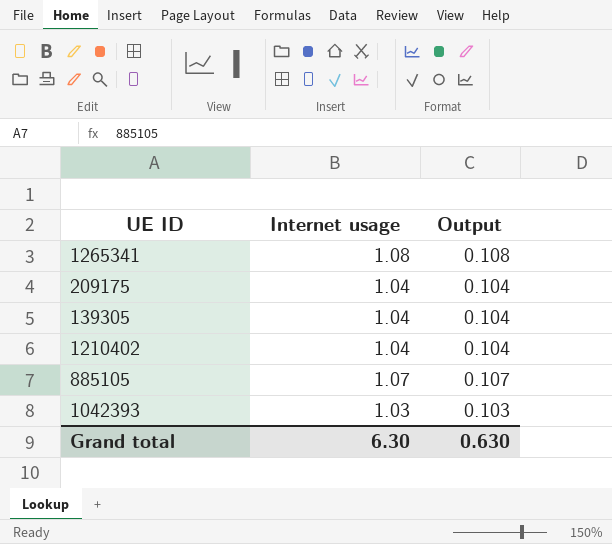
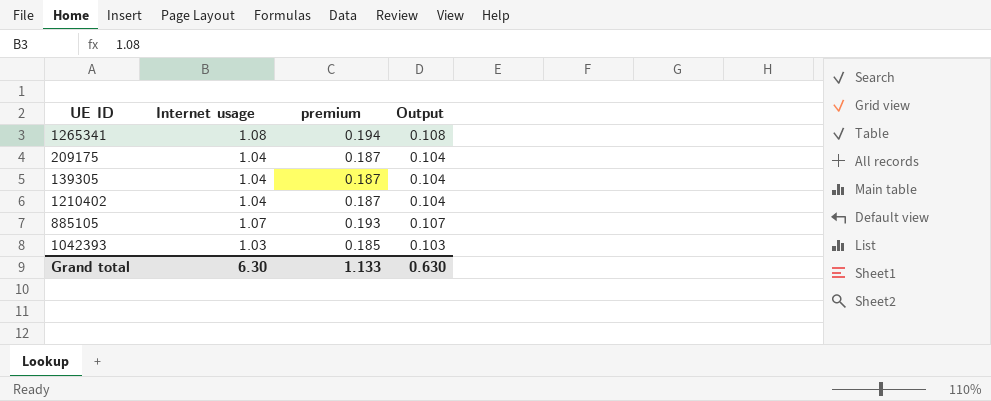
column premium | formula: none -> [Internet usage] * 0.18

